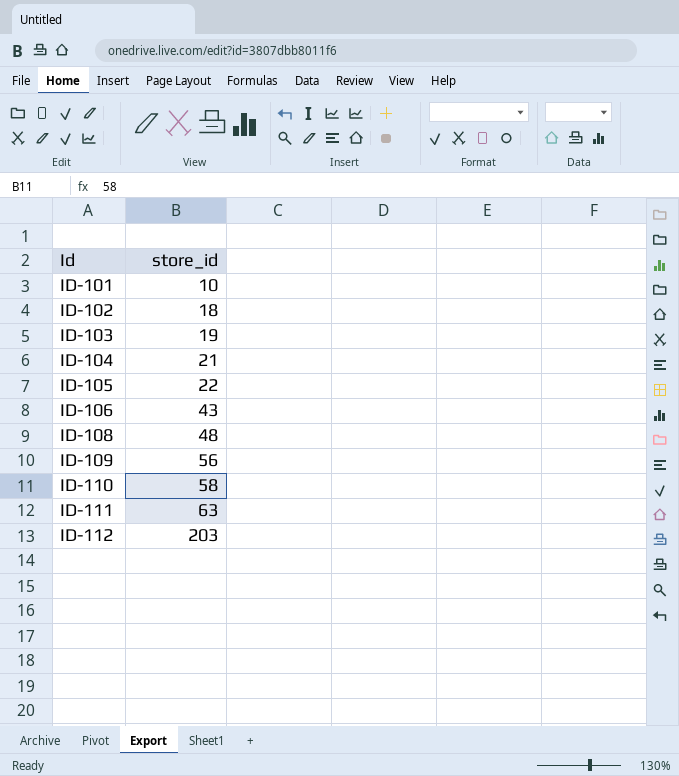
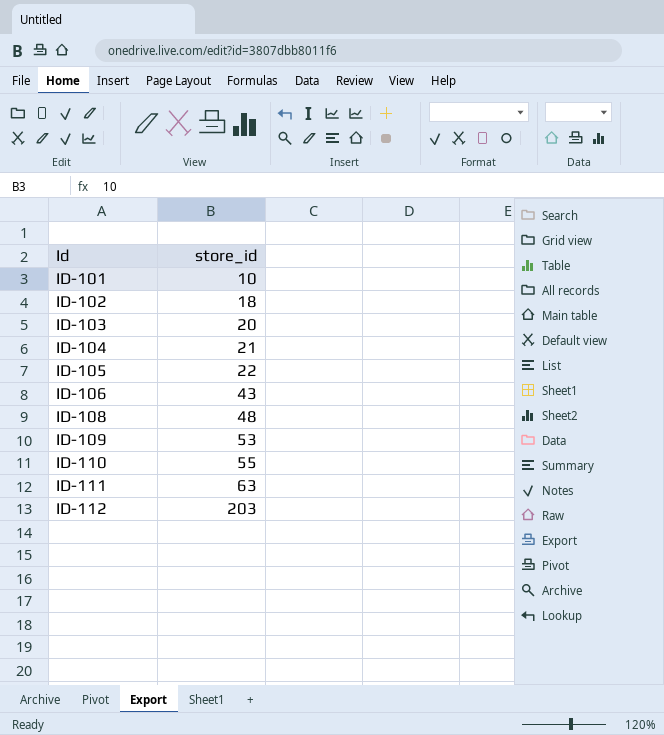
ID-103 | store_id: 19 -> 20
ID-109 | store_id: 56 -> 53
ID-110 | store_id: 58 -> 55

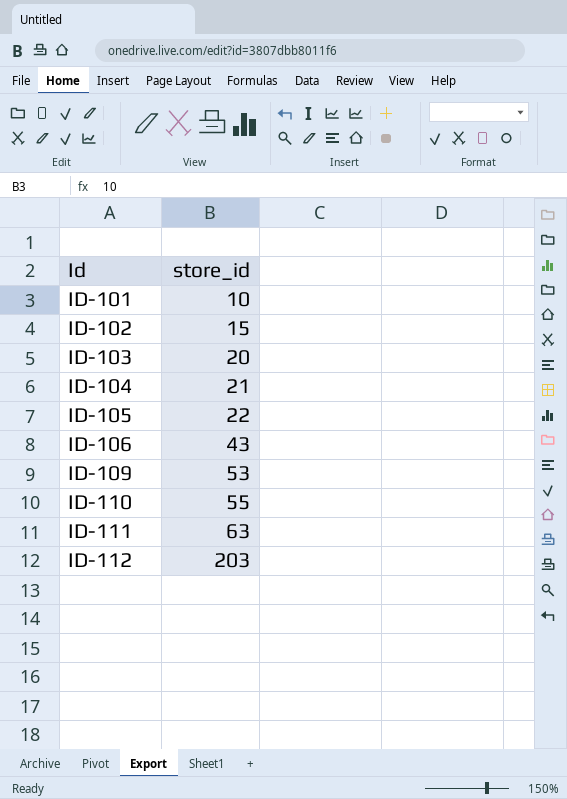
row ID-108: 48 -> none
ID-102 | store_id: 18 -> 15

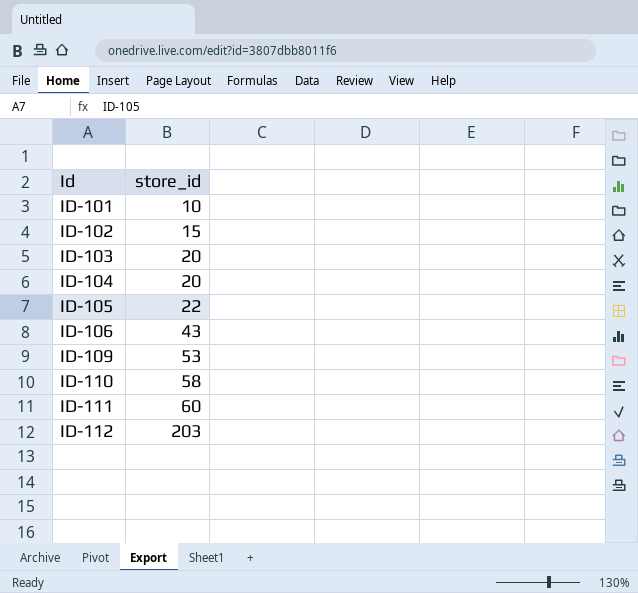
ID-104 | store_id: 21 -> 20
ID-110 | store_id: 55 -> 58
ID-111 | store_id: 63 -> 60

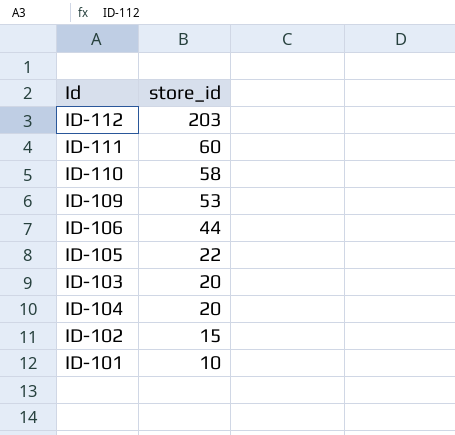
row order: Id ascending -> store_id descending
ID-106 | store_id: 43 -> 44

